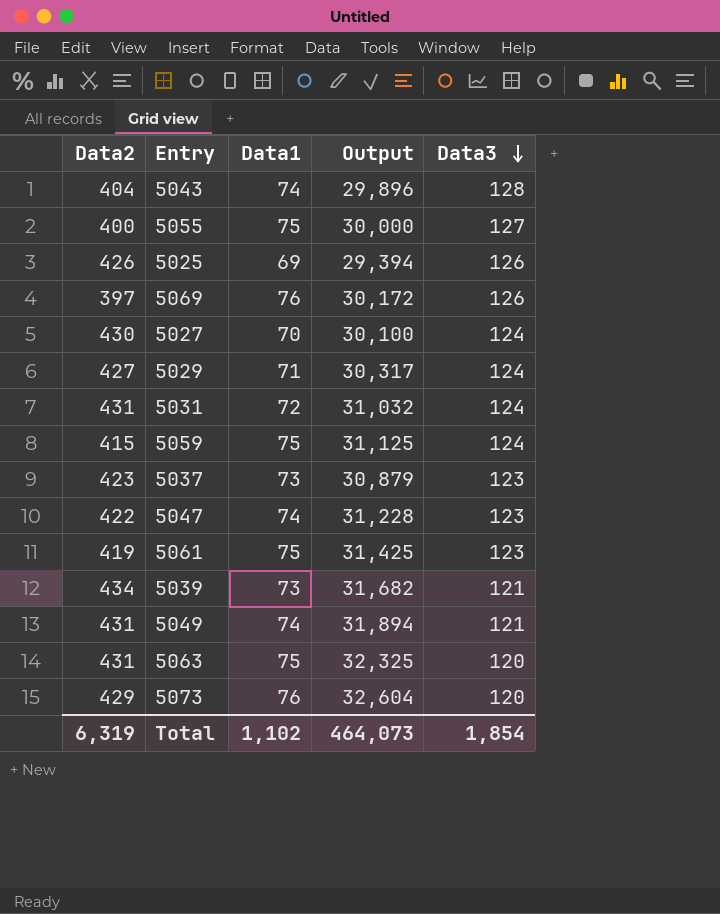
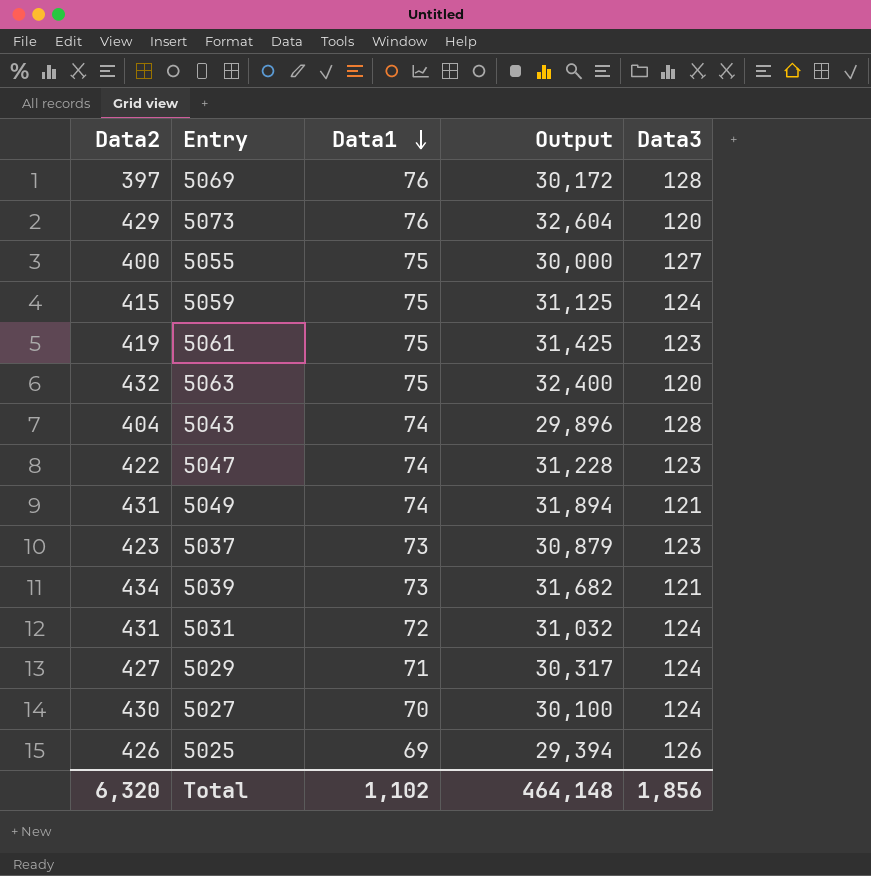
row order: Data3 descending -> Data1 descending
5069 | Data3: 126 -> 128
5063 | Data2: 431 -> 432
5063 | Output: 32,325 -> 32,400
Total | Data2: 6,319 -> 6,320
Total | Output: 464,073 -> 464,148
Total | Data3: 1,854 -> 1,856

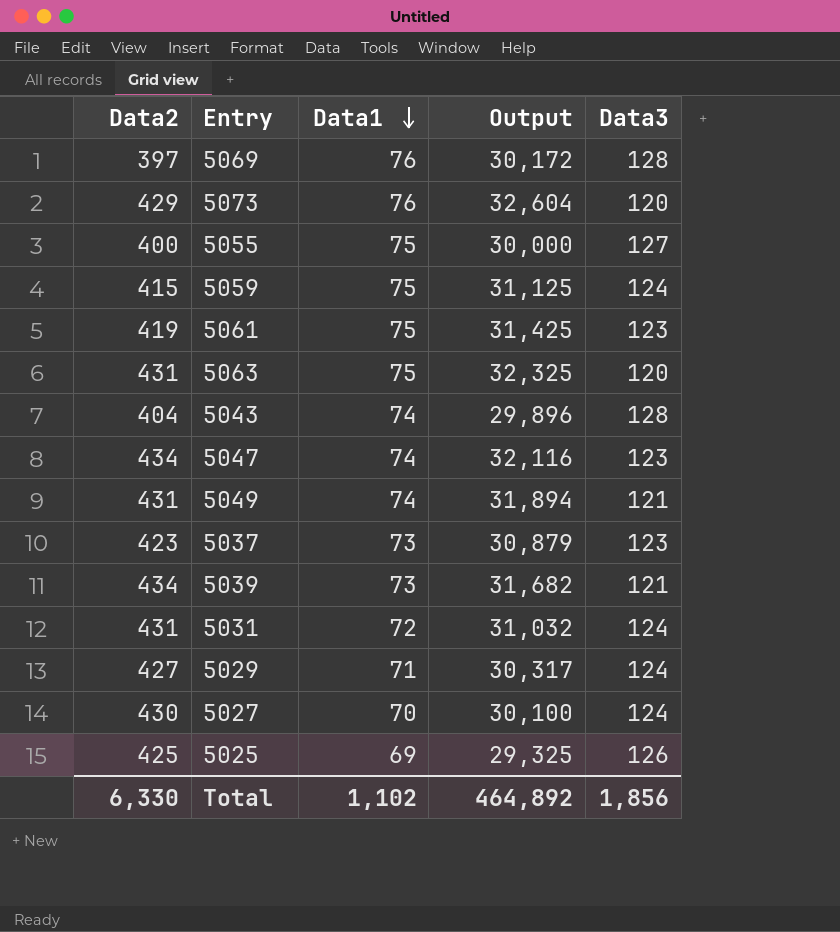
5063 | Data2: 432 -> 431
5063 | Output: 32,400 -> 32,325
5047 | Data2: 422 -> 434
5047 | Output: 31,228 -> 32,116
5025 | Data2: 426 -> 425
5025 | Output: 29,394 -> 29,325
Total | Data2: 6,320 -> 6,330
Total | Output: 464,148 -> 464,892

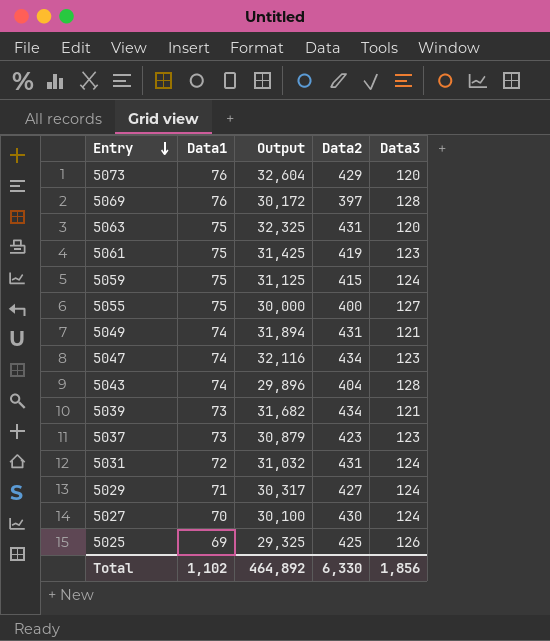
row order: Data1 descending -> Entry descending
column Data2 | position: 1 -> 4

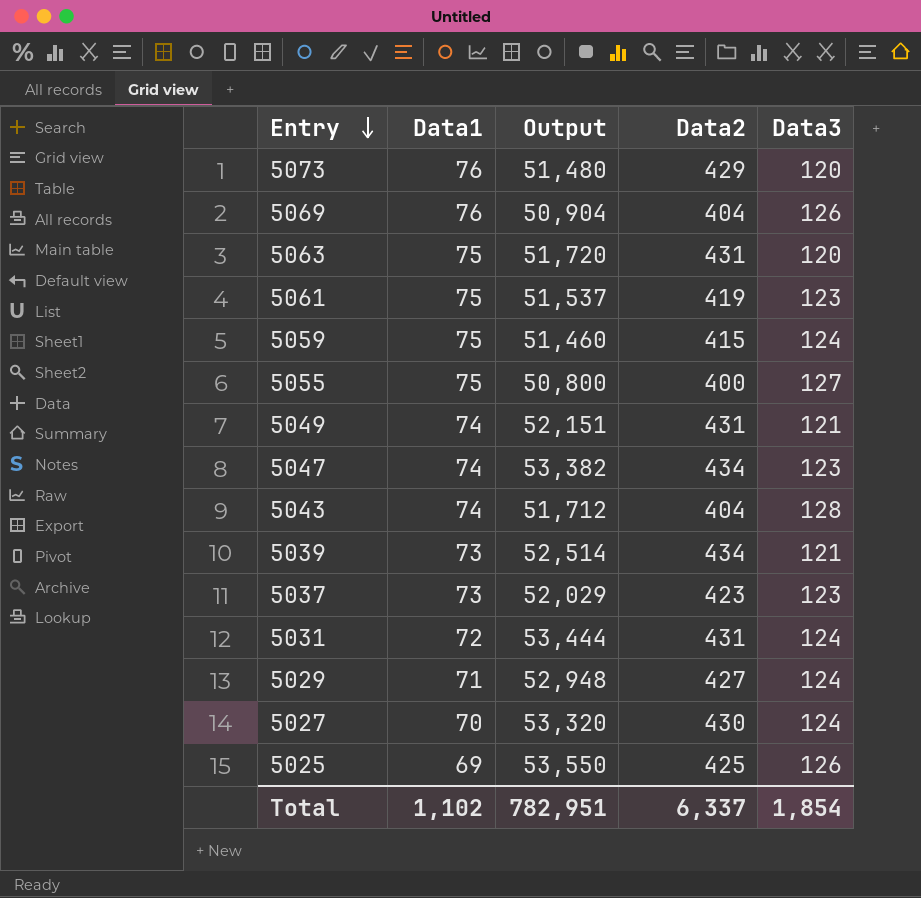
column Output | formula: [Data1] * [Data2] -> [Data2] * [Data3]
5069 | Data2: 397 -> 404
5069 | Data3: 128 -> 126
Total | Output: 464,892 -> 782,951
Total | Data2: 6,330 -> 6,337
Total | Data3: 1,856 -> 1,854

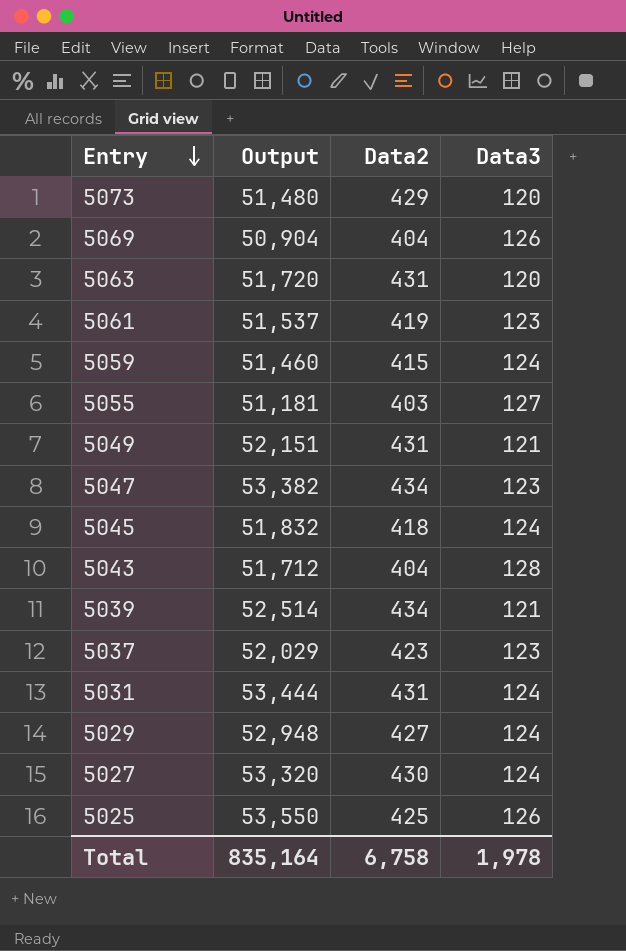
column Data1 | position: 2 -> none
5055 | Output: 50,800 -> 51,181
5055 | Data2: 400 -> 403
row 5045: none -> 51,832 | 418 | 124
Total | Output: 782,951 -> 835,164
Total | Data2: 6,337 -> 6,758
Total | Data3: 1,854 -> 1,978

